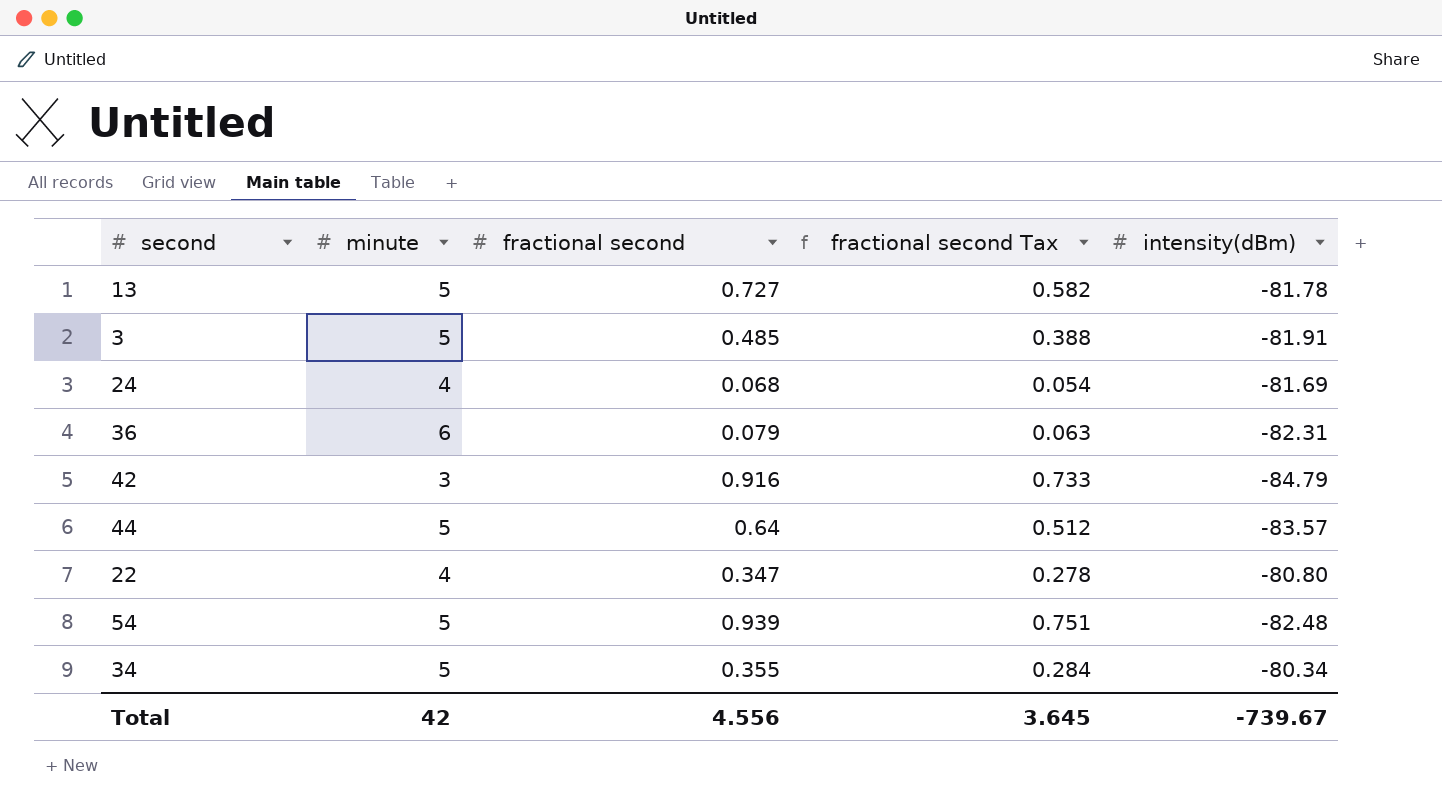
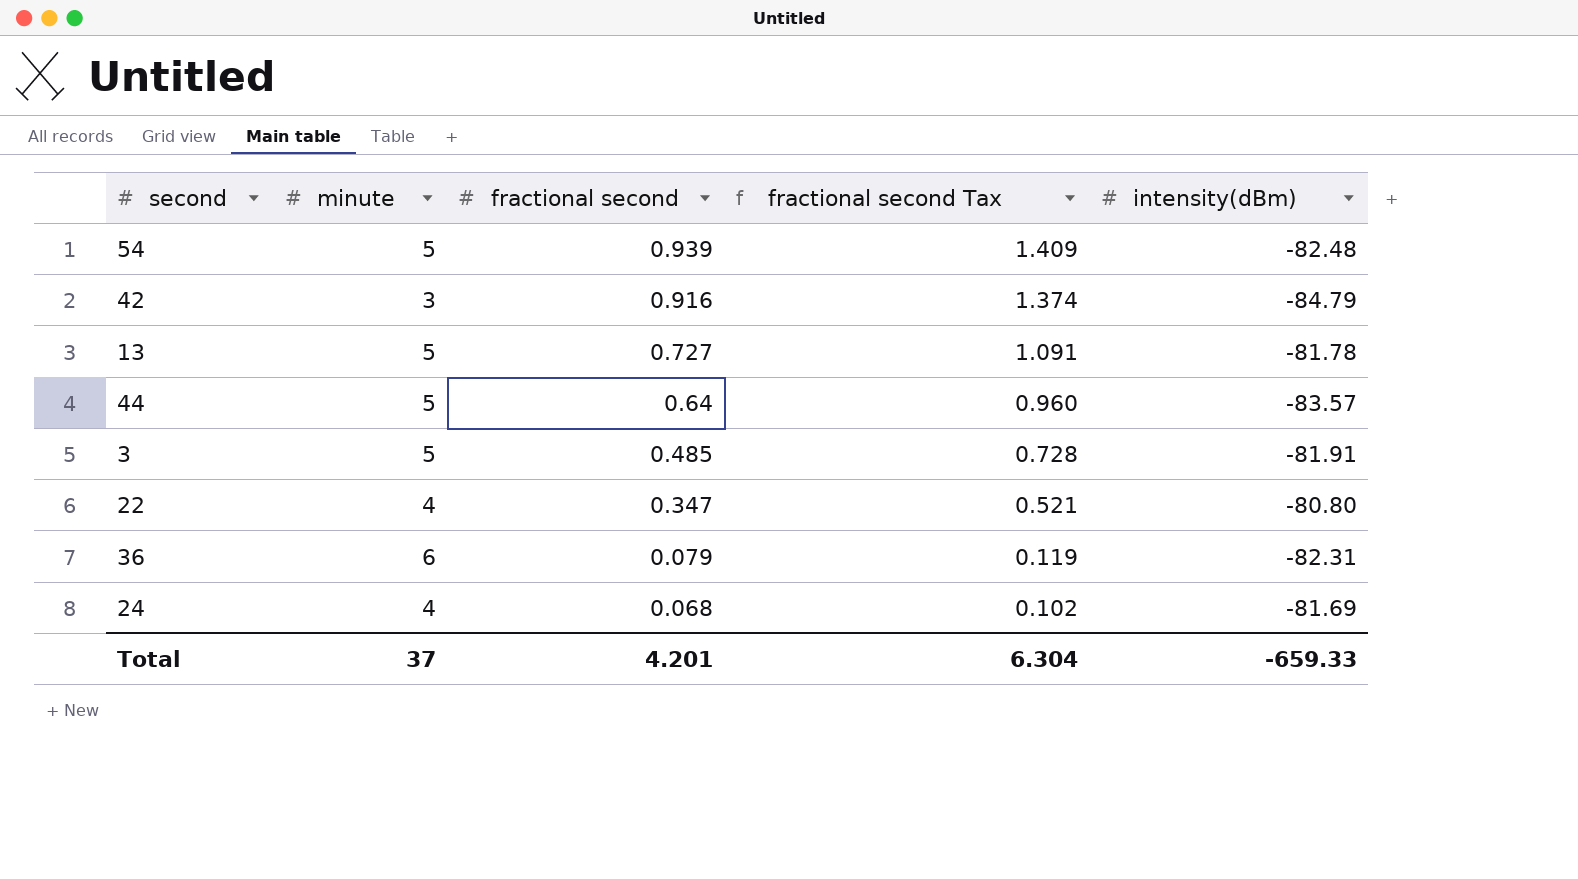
row order: none -> fractional second descending
column fractional second Tax | formula: [fractional second] * 0.8 -> [fractional second] * 1.5
row 34: 5 | 0.355 | 0.284 | -80.34 -> none
Total | minute: 42 -> 37
Total | fractional second: 4.556 -> 4.201
Total | fractional second Tax: 3.645 -> 6.304
Total | intensity(dBm): -739.67 -> -659.33

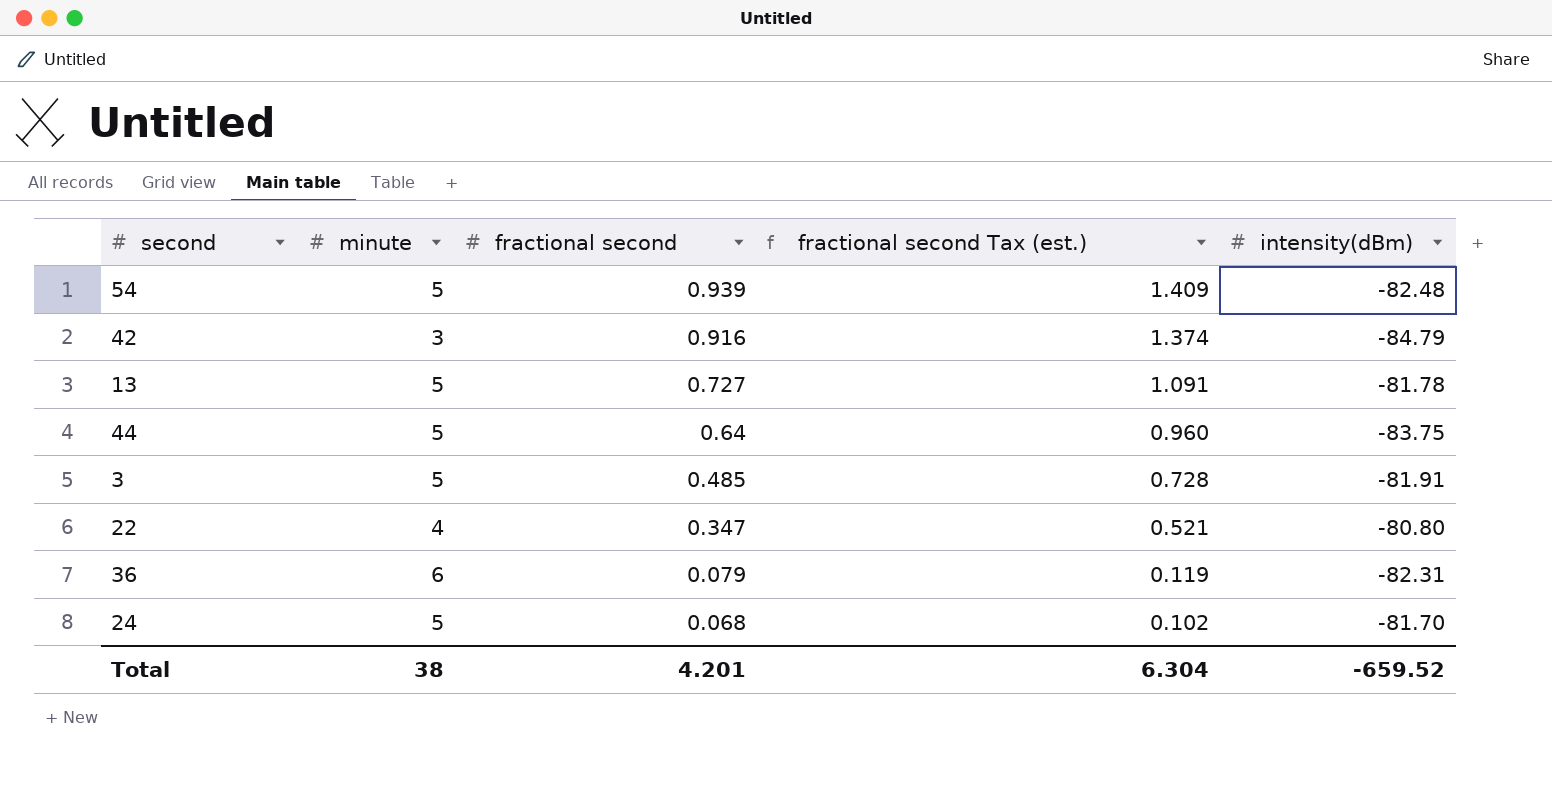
column name: fractional second Tax -> fractional second Tax (est.)
44 | intensity(dBm): -83.57 -> -83.75
24 | minute: 4 -> 5
24 | intensity(dBm): -81.69 -> -81.70
Total | minute: 37 -> 38
Total | intensity(dBm): -659.33 -> -659.52

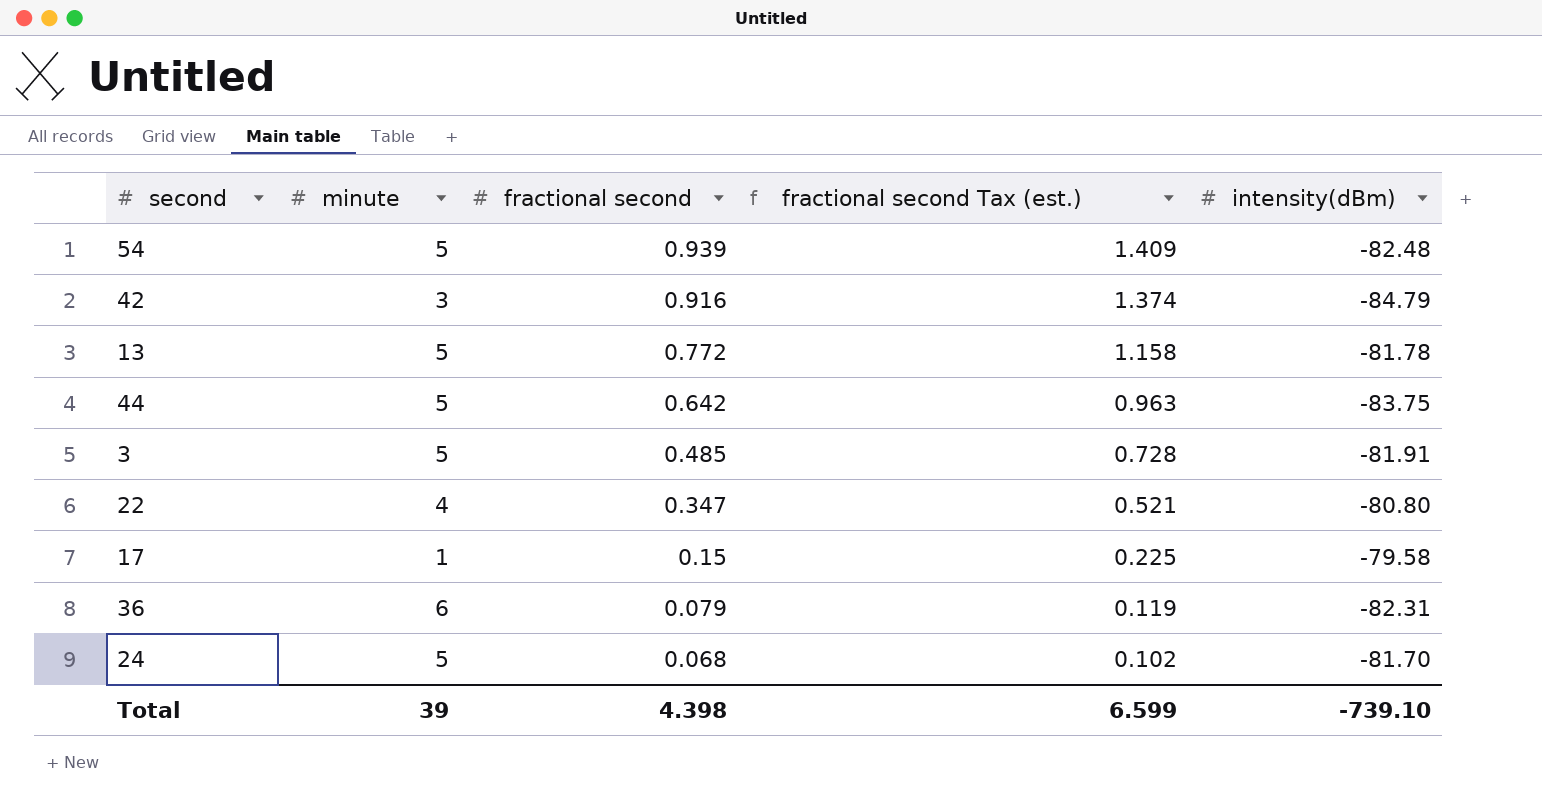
13 | fractional second: 0.727 -> 0.772
13 | fractional second Tax (est.): 1.091 -> 1.158
44 | fractional second: 0.64 -> 0.642
44 | fractional second Tax (est.): 0.960 -> 0.963
row 17: none -> 1 | 0.15 | 0.225 | -79.58
Total | minute: 38 -> 39
Total | fractional second: 4.201 -> 4.398
Total | fractional second Tax (est.): 6.304 -> 6.599
Total | intensity(dBm): -659.52 -> -739.10

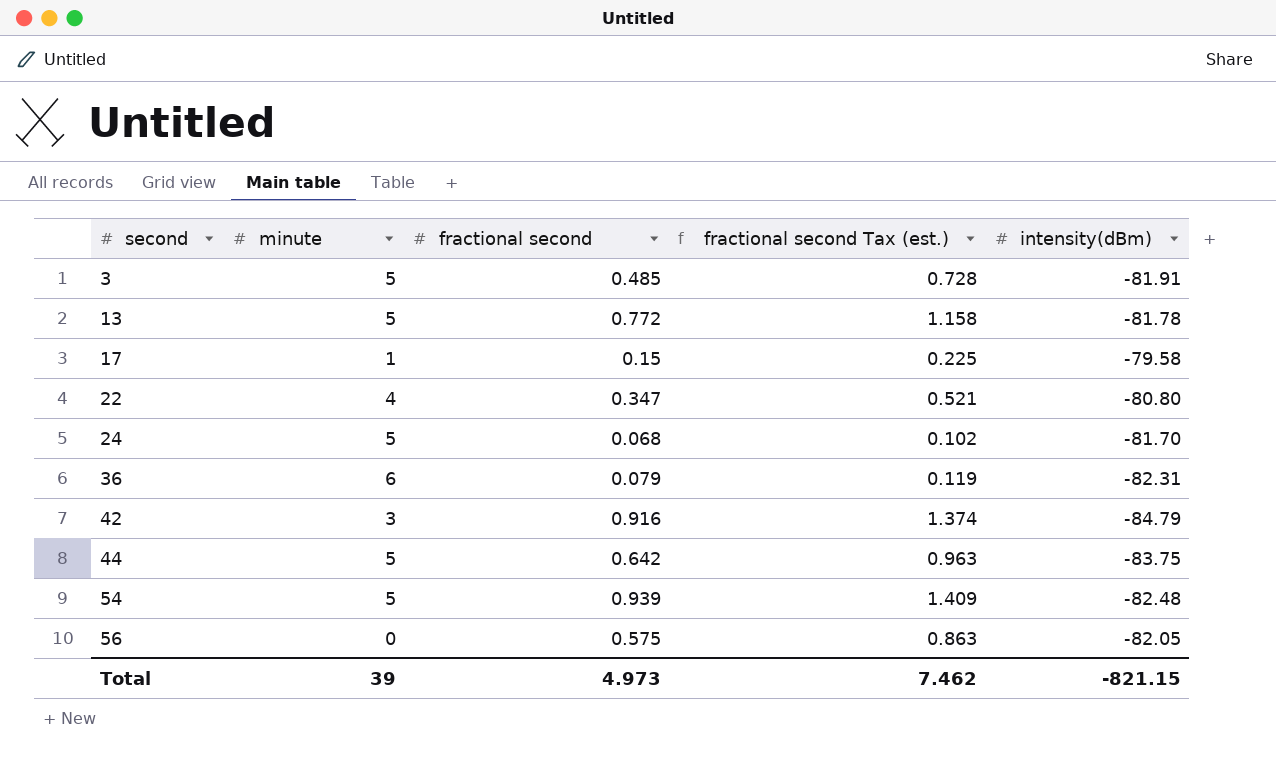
row order: fractional second descending -> second ascending
row 56: none -> 0 | 0.575 | 0.863 | -82.05
Total | fractional second: 4.398 -> 4.973
Total | fractional second Tax (est.): 6.599 -> 7.462
Total | intensity(dBm): -739.10 -> -821.15

